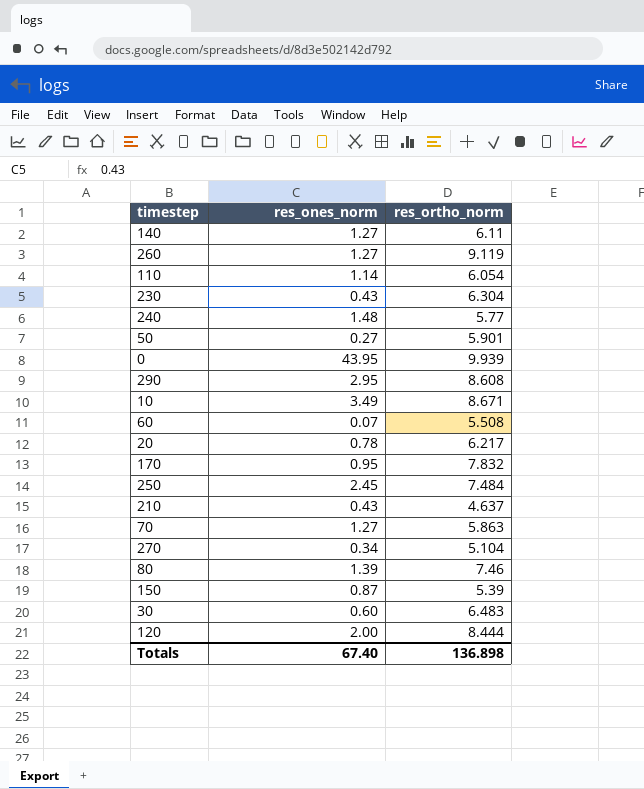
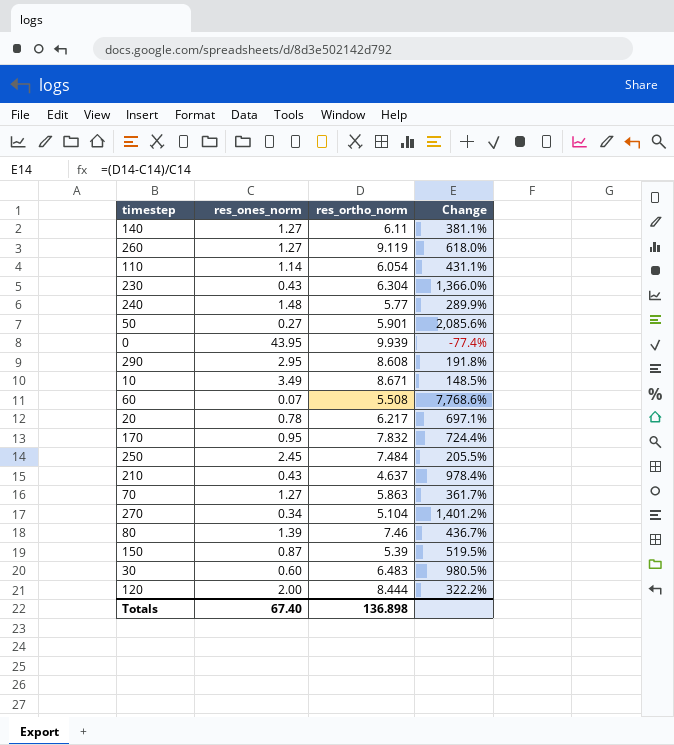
column Change | formula: none -> ([res_ortho_norm] - [res_ones_norm]) / [res_ones_norm]

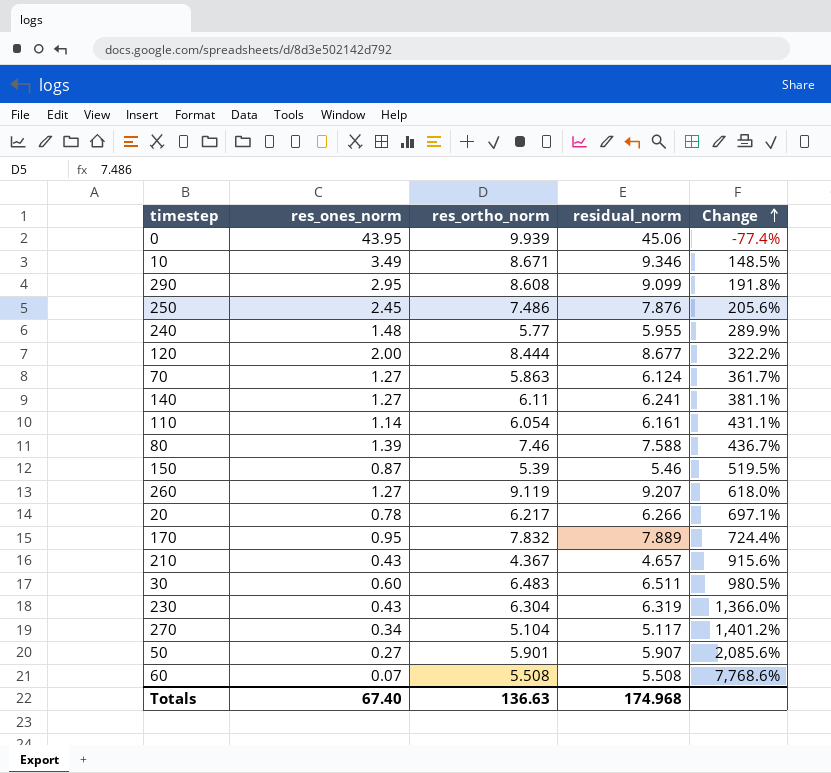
row order: none -> Change ascending
column residual_norm | position: none -> 4
250 | res_ortho_norm: 7.484 -> 7.486
250 | Change: 205.5% -> 205.6%
210 | res_ortho_norm: 4.637 -> 4.367
210 | Change: 978.4% -> 915.6%
Totals | res_ortho_norm: 136.898 -> 136.63

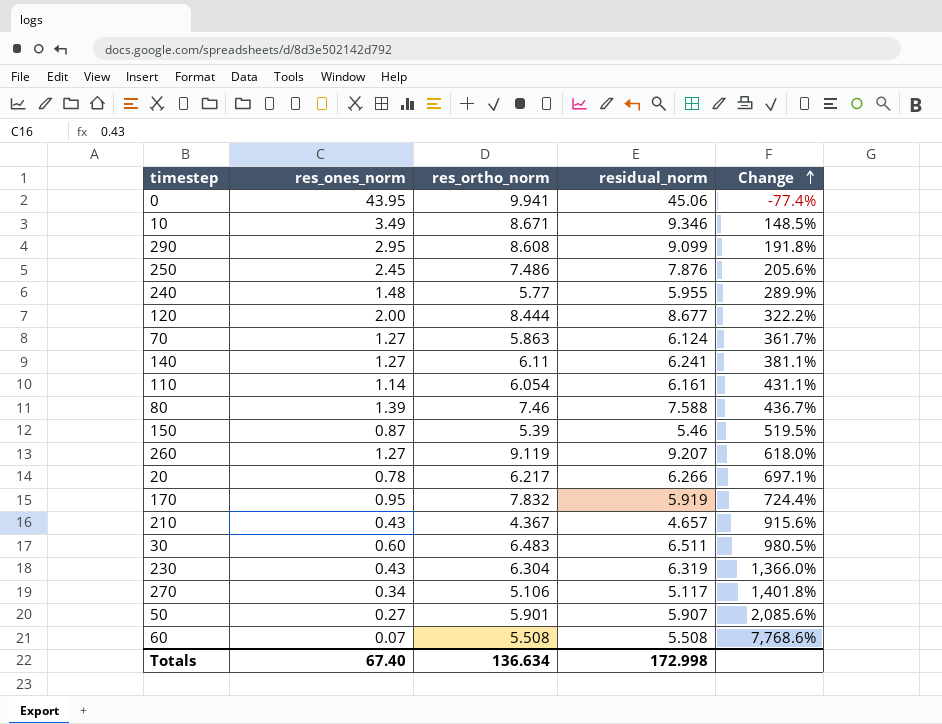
0 | res_ortho_norm: 9.939 -> 9.941
170 | residual_norm: 7.889 -> 5.919
270 | res_ortho_norm: 5.104 -> 5.106
270 | Change: 1,401.2% -> 1,401.8%
Totals | res_ortho_norm: 136.63 -> 136.634
Totals | residual_norm: 174.968 -> 172.998

